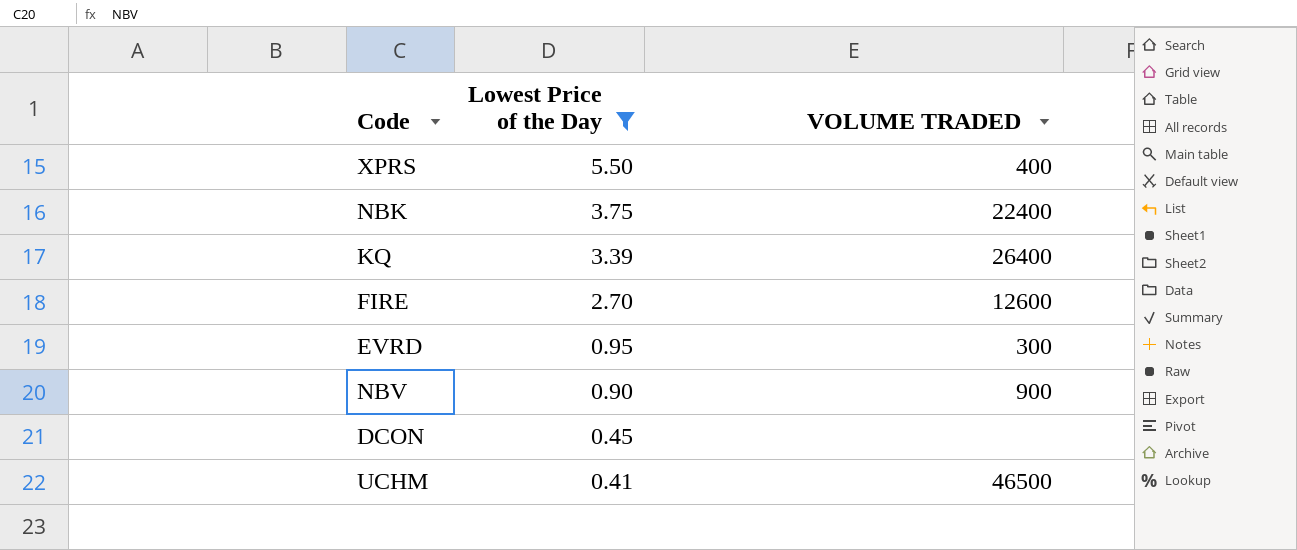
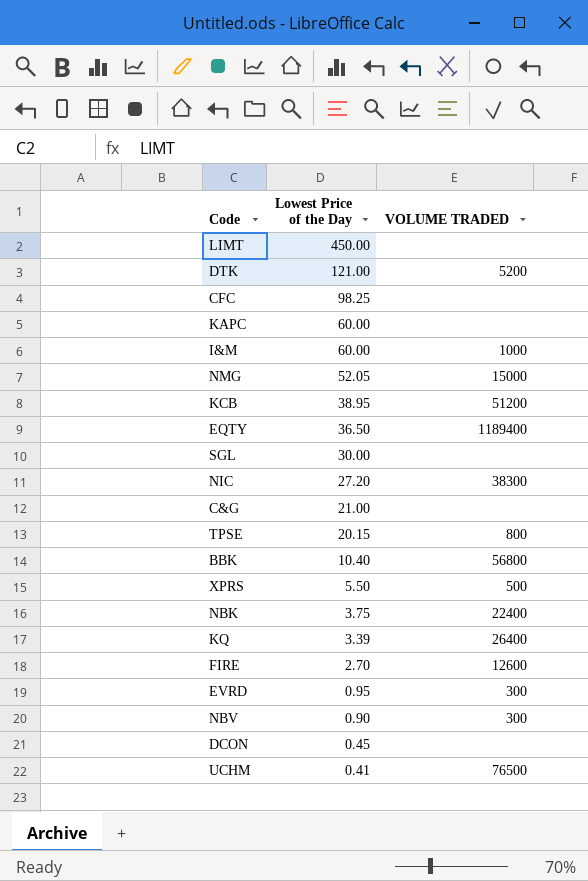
filter: Lowest Price of the Day <= 5.50 -> none
XPRS | VOLUME TRADED: 400 -> 500
NBV | VOLUME TRADED: 900 -> 300
UCHM | VOLUME TRADED: 46500 -> 76500

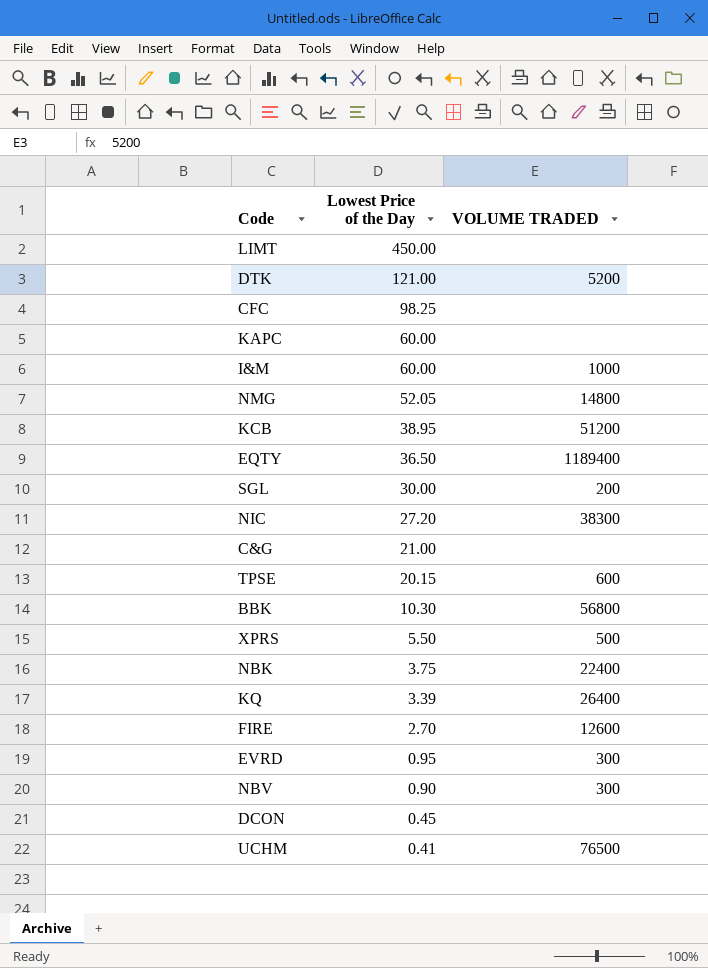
NMG | VOLUME TRADED: 15000 -> 14800
SGL | VOLUME TRADED: none -> 200
TPSE | VOLUME TRADED: 800 -> 600
BBK | Lowest Price of the Day: 10.40 -> 10.30

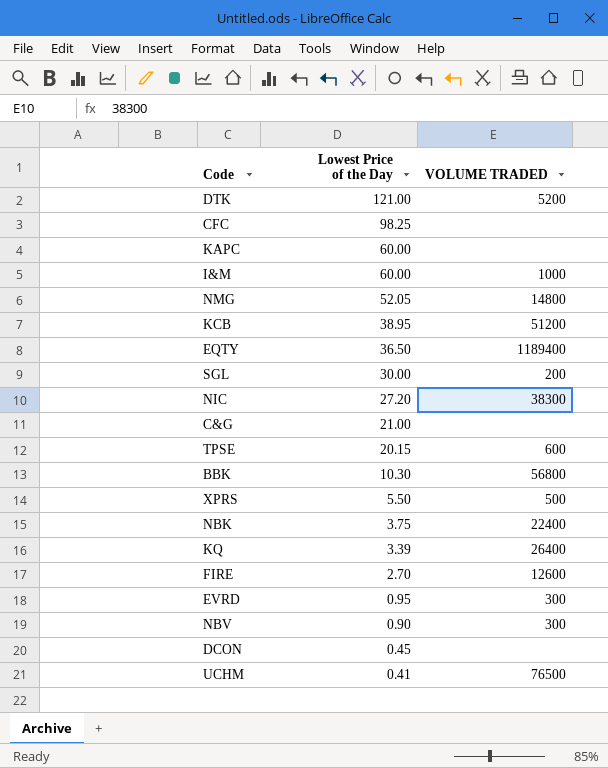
row LIMT: 450.00 | none -> none

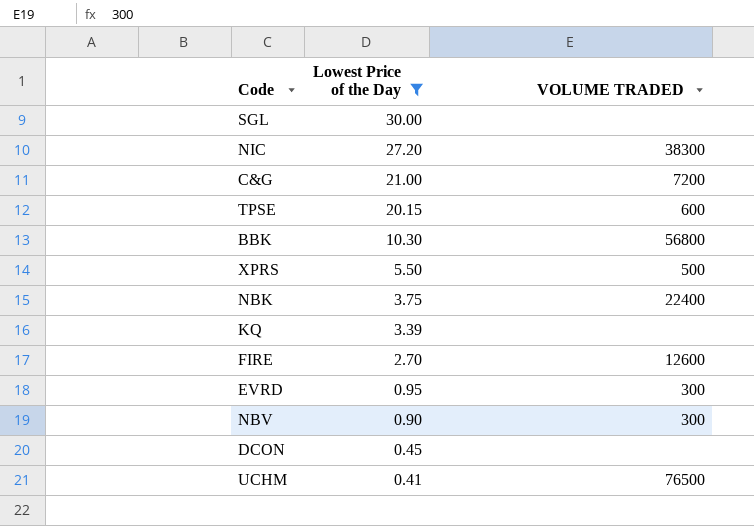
filter: none -> Lowest Price of the Day <= 30.00
SGL | VOLUME TRADED: 200 -> none
C&G | VOLUME TRADED: none -> 7200
KQ | VOLUME TRADED: 26400 -> none

